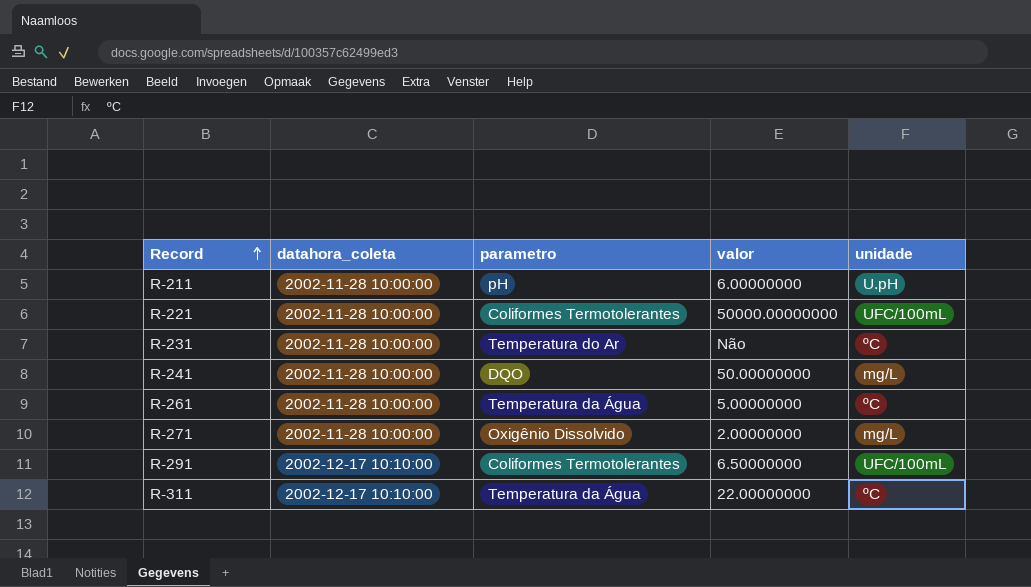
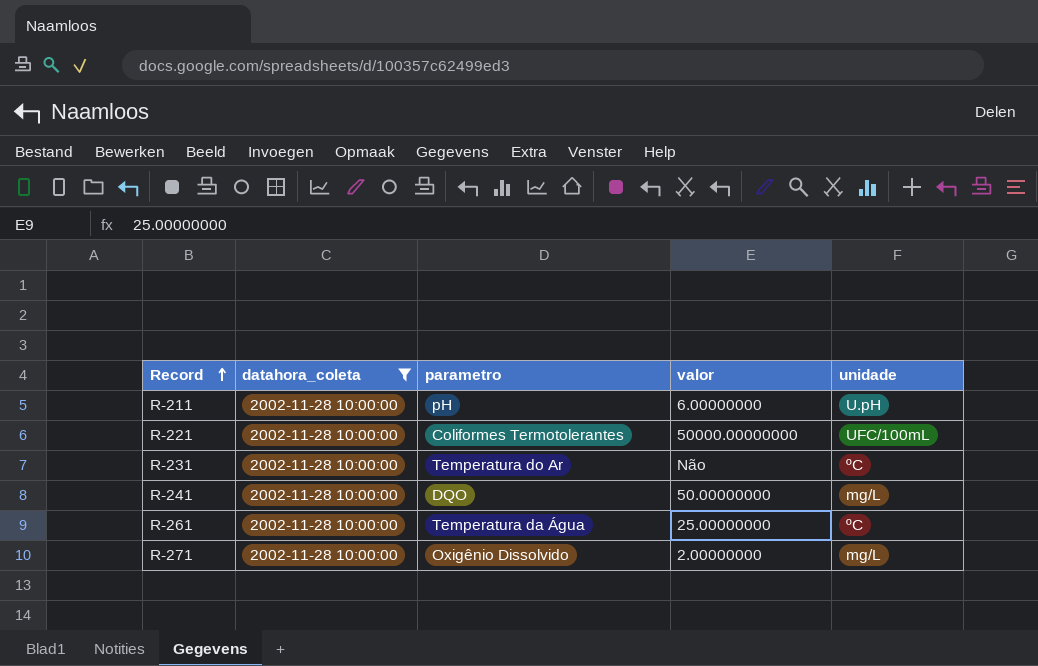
filter: none -> datahora_coleta = 2002-11-28 10:00:00
R-261 | valor: 5.00000000 -> 25.00000000

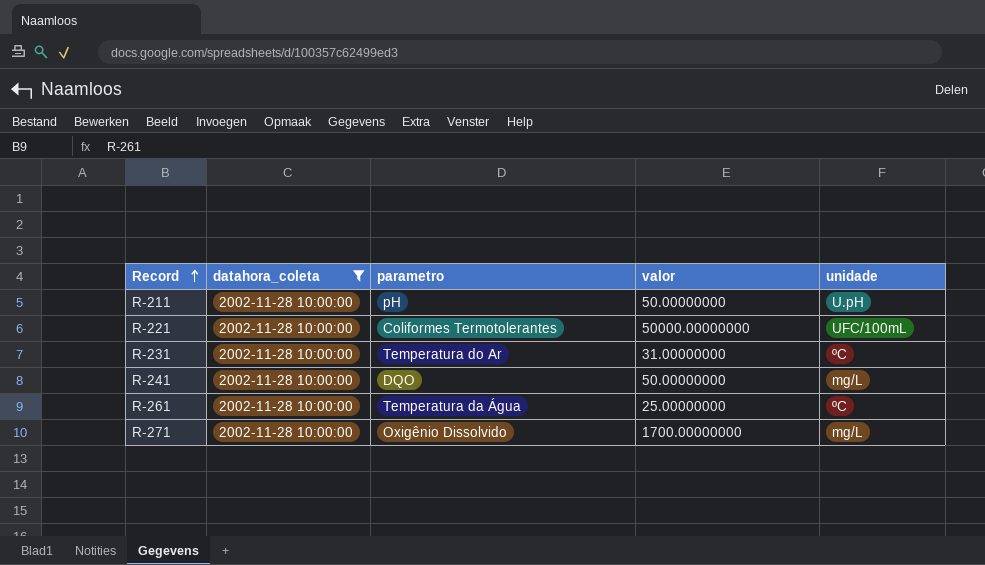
R-211 | valor: 6.00000000 -> 50.00000000
R-231 | valor: Não -> 31.00000000
R-271 | valor: 2.00000000 -> 1700.00000000

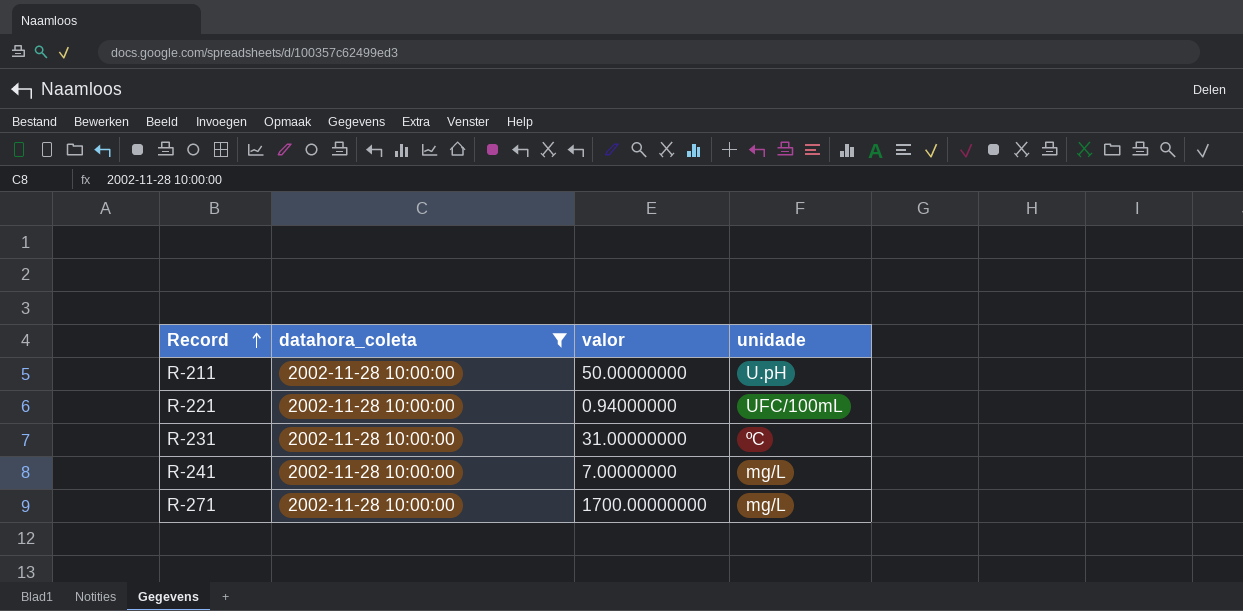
column parametro | position: 3 -> none
row R-261: 2002-11-28 10:00:00 | Temperatura da Água | 25.00000000 | ºC -> none
R-221 | valor: 50000.00000000 -> 0.94000000
R-241 | valor: 50.00000000 -> 7.00000000

